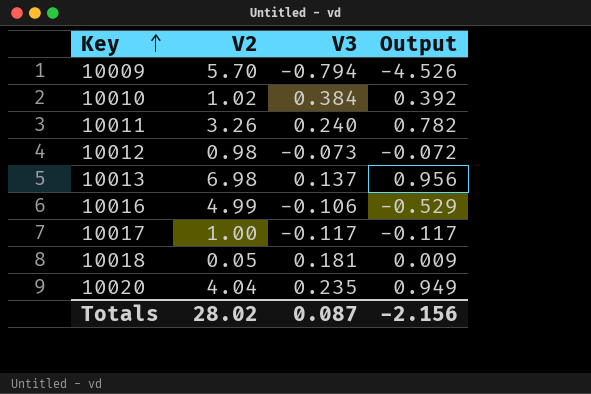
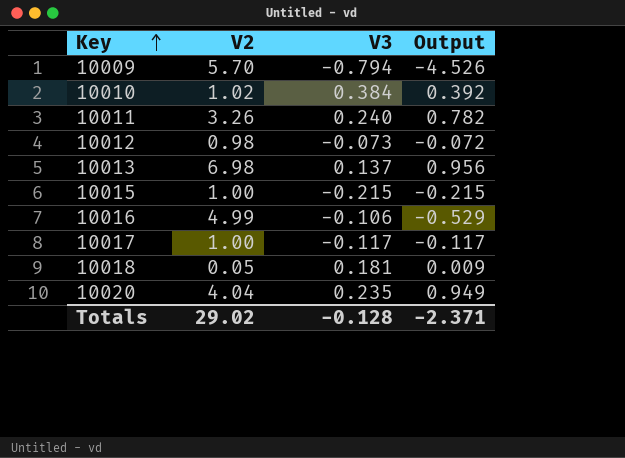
row 10015: none -> 1.00 | -0.215 | -0.215
Totals | V2: 28.02 -> 29.02
Totals | V3: 0.087 -> -0.128
Totals | Output: -2.156 -> -2.371

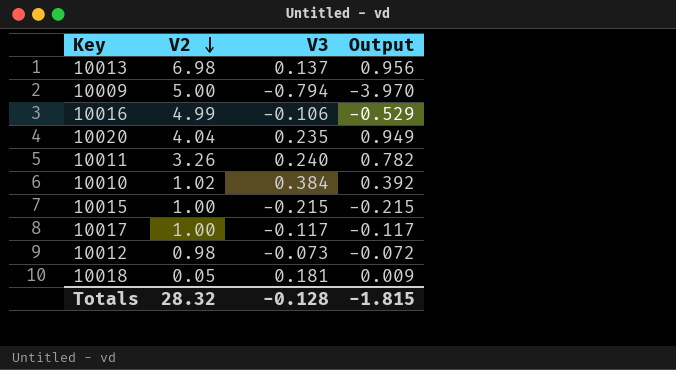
row order: Key ascending -> V2 descending
10009 | V2: 5.70 -> 5.00
10009 | Output: -4.526 -> -3.970
Totals | V2: 29.02 -> 28.32
Totals | Output: -2.371 -> -1.815

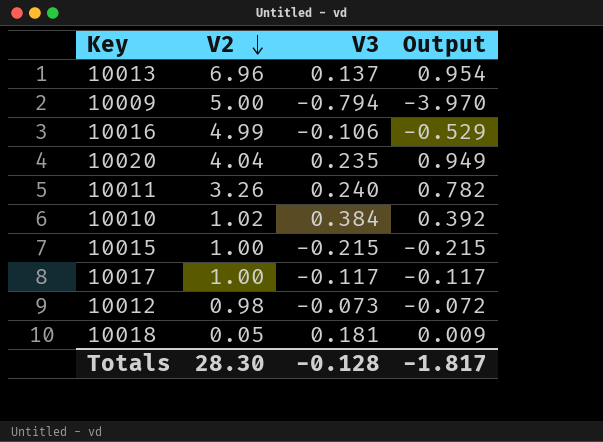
10013 | V2: 6.98 -> 6.96
10013 | Output: 0.956 -> 0.954
Totals | V2: 28.32 -> 28.30
Totals | Output: -1.815 -> -1.817

